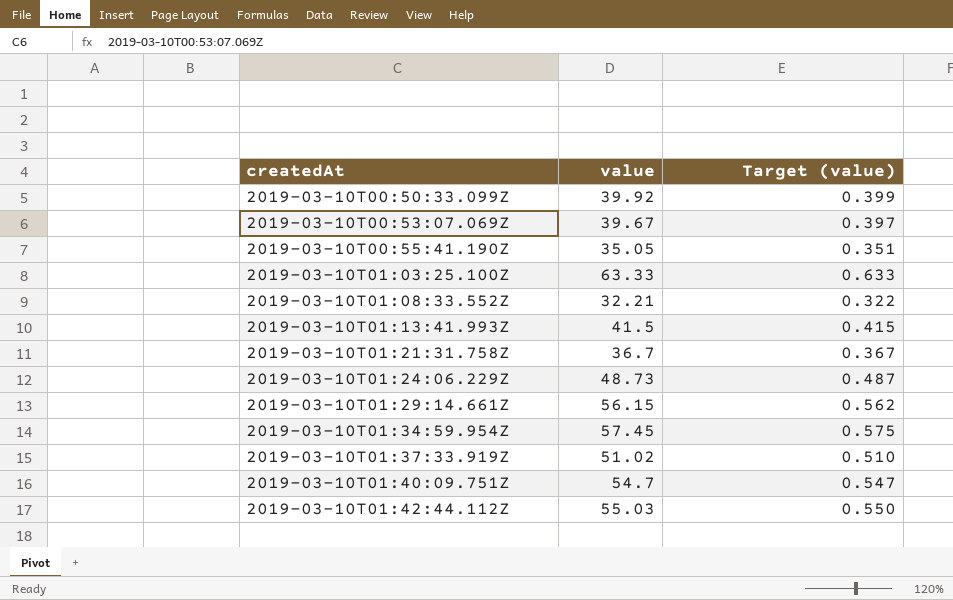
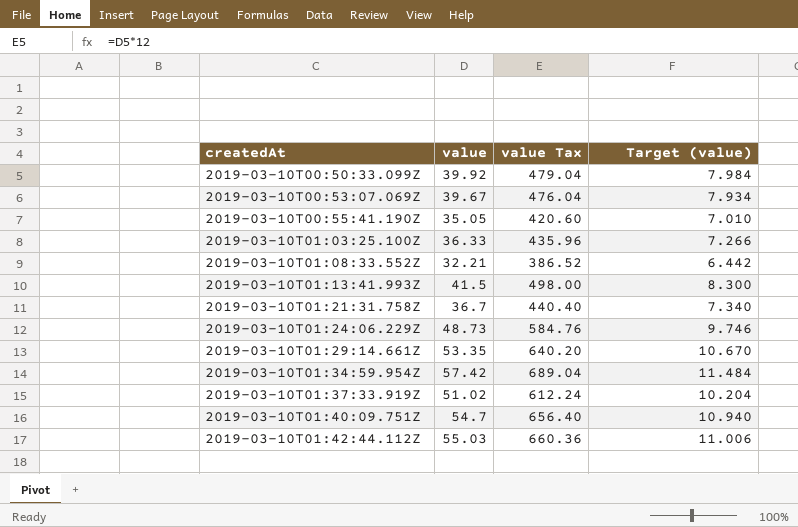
column value Tax | formula: none -> [value] * 12
column Target (value) | formula: [value] * 0.01 -> [value] * 0.2
2019-03-10T01:03:25.100Z | value: 63.33 -> 36.33
2019-03-10T01:29:14.661Z | value: 56.15 -> 53.35
2019-03-10T01:34:59.954Z | value: 57.45 -> 57.42

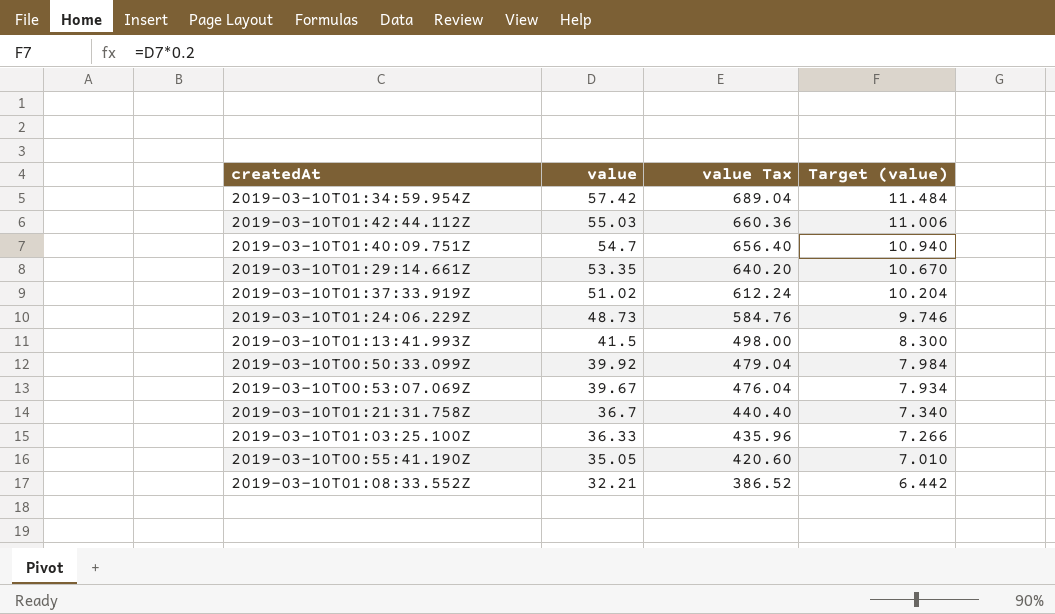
row order: createdAt ascending -> value descending

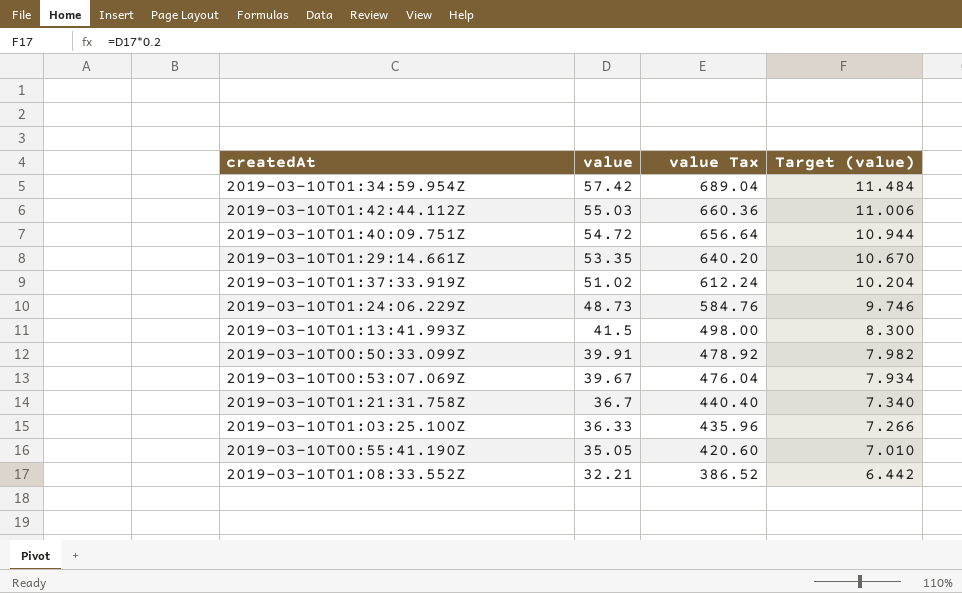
2019-03-10T01:40:09.751Z | value: 54.7 -> 54.72
2019-03-10T01:40:09.751Z | value Tax: 656.40 -> 656.64
2019-03-10T01:40:09.751Z | Target (value): 10.940 -> 10.944
2019-03-10T00:50:33.099Z | value: 39.92 -> 39.91
2019-03-10T00:50:33.099Z | value Tax: 479.04 -> 478.92
2019-03-10T00:50:33.099Z | Target (value): 7.984 -> 7.982

